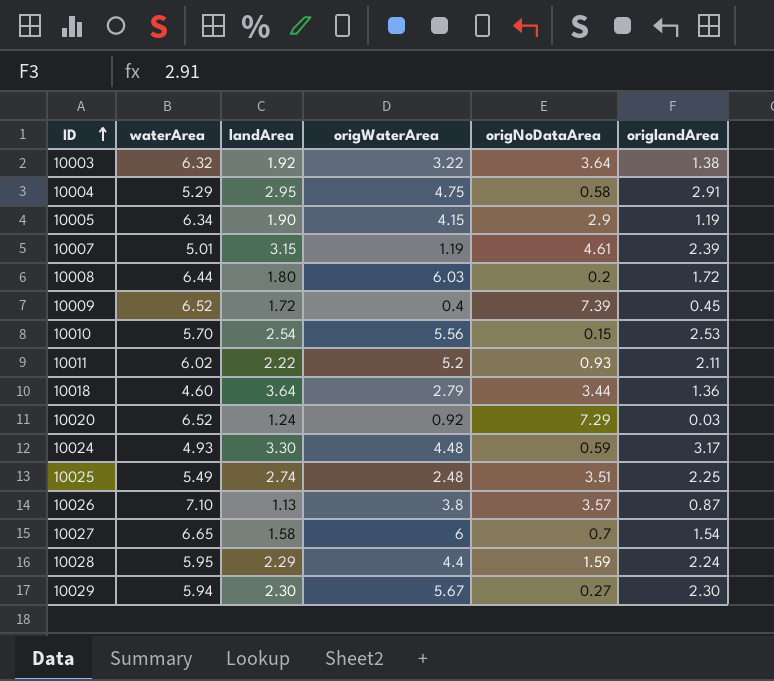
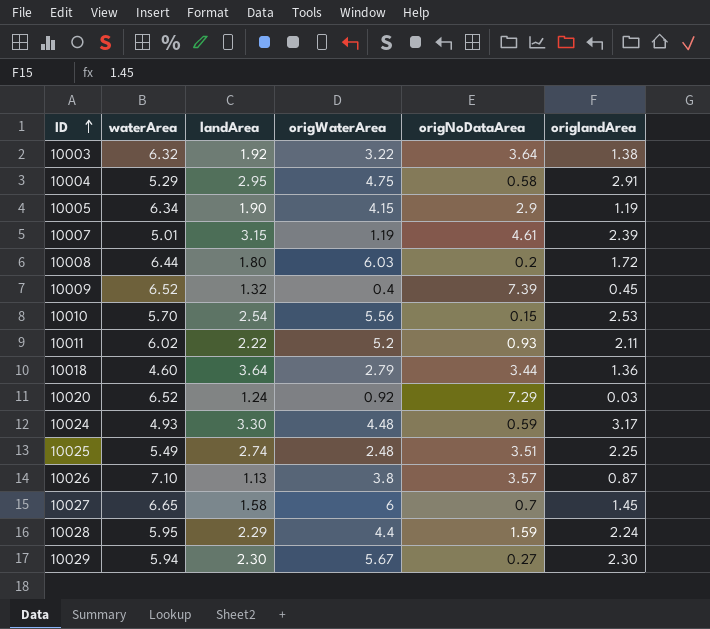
10009 | landArea: 1.72 -> 1.32
10027 | origlandArea: 1.54 -> 1.45

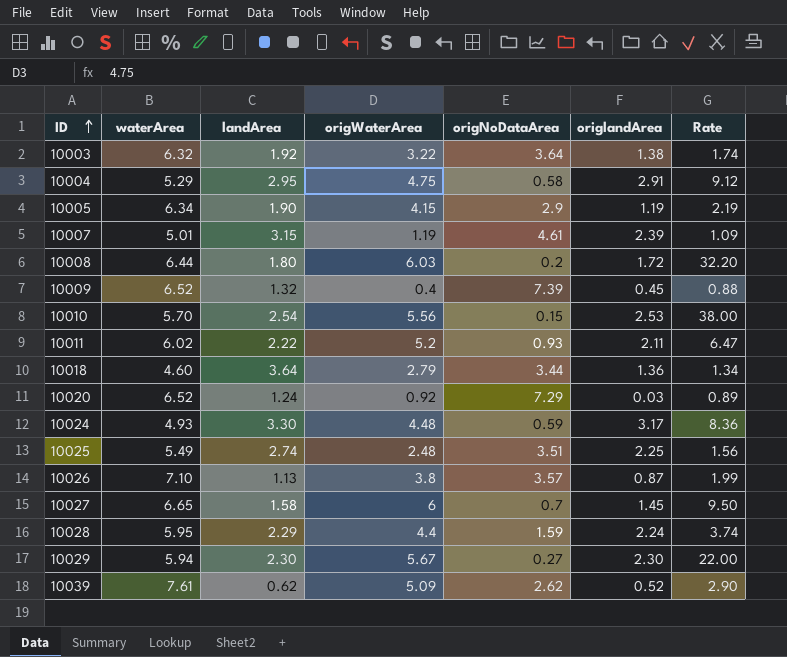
column Rate | formula: none -> [waterArea] / [origNoDataArea]
row 10039: none -> 7.61 | 0.62 | 5.09 | 2.62 | 0.52 | 2.90

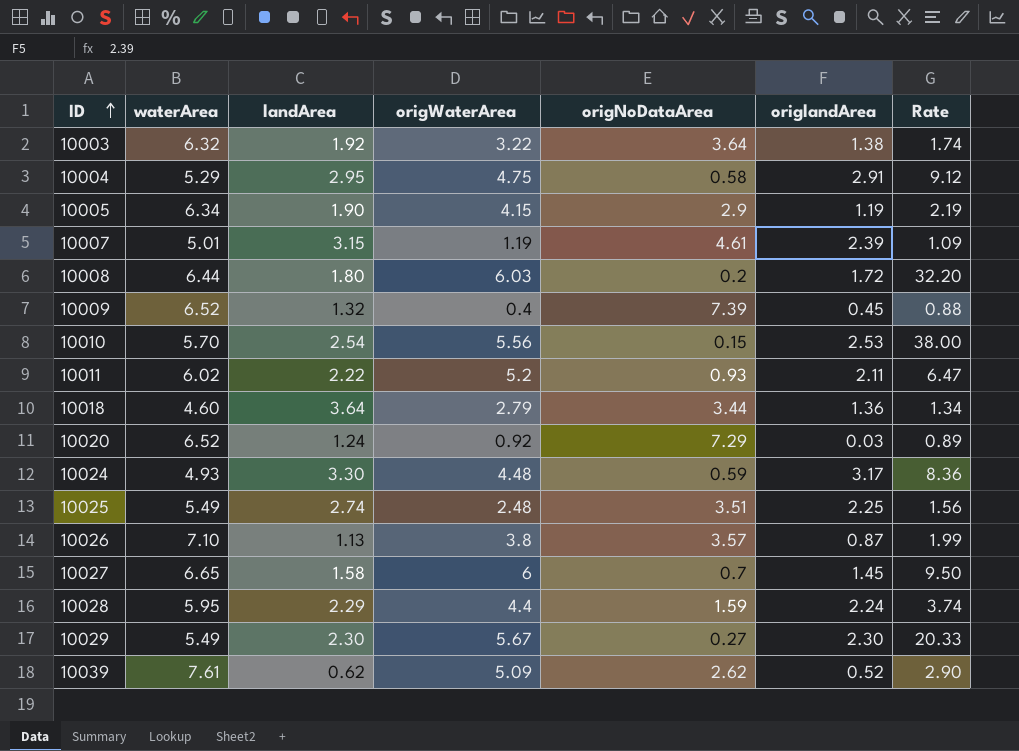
10029 | waterArea: 5.94 -> 5.49
10029 | Rate: 22.00 -> 20.33

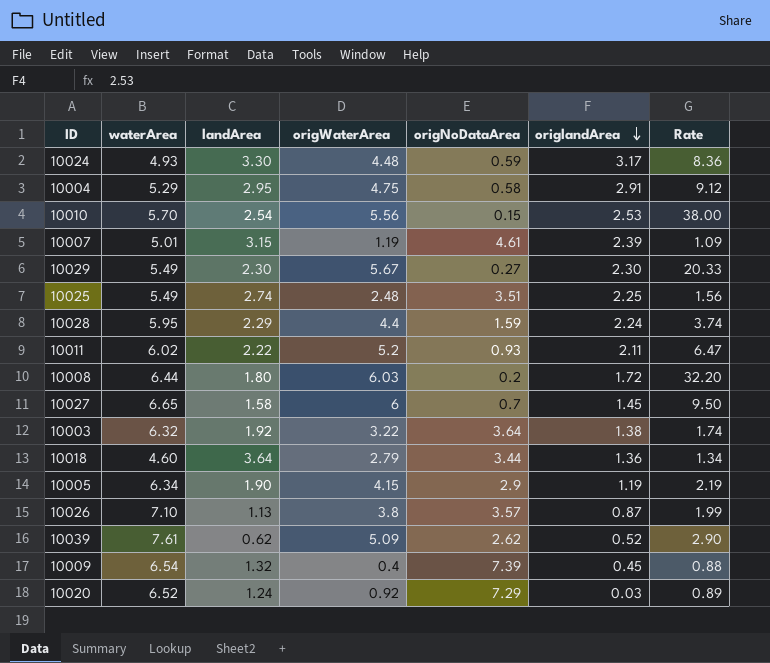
row order: ID ascending -> origlandArea descending
10009 | waterArea: 6.52 -> 6.54

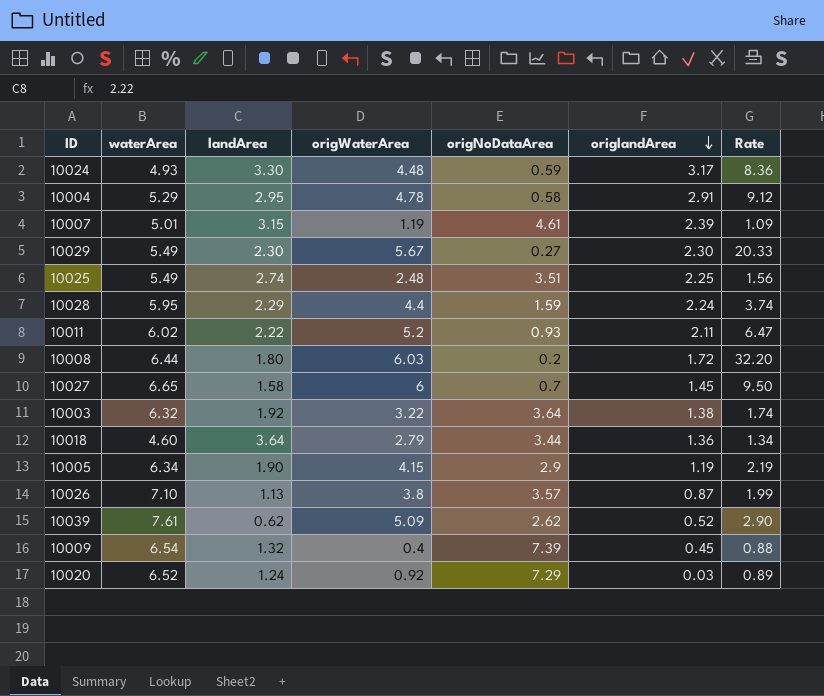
row 10010: 5.70 | 2.54 | 5.56 | 0.15 | 2.53 | 38.00 -> none
10004 | origWaterArea: 4.75 -> 4.78

